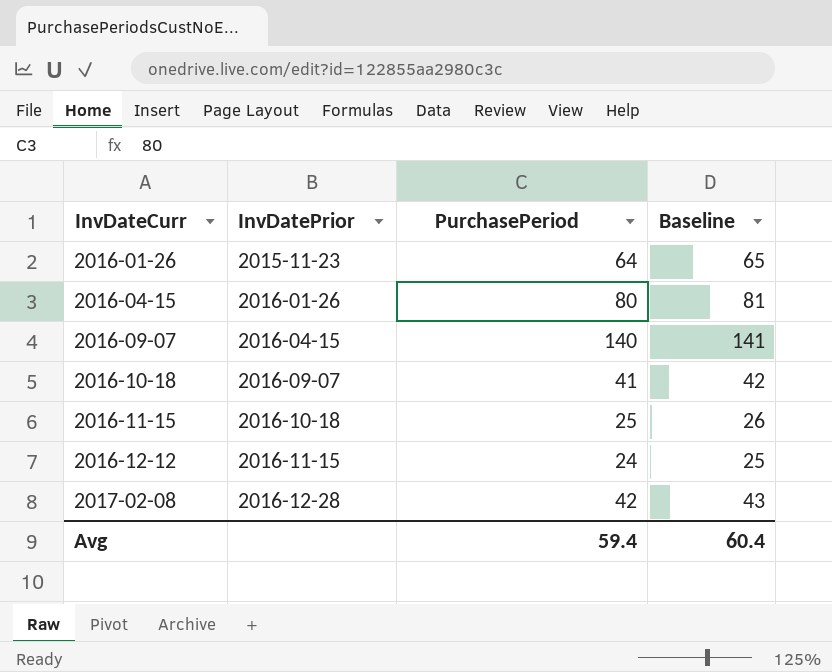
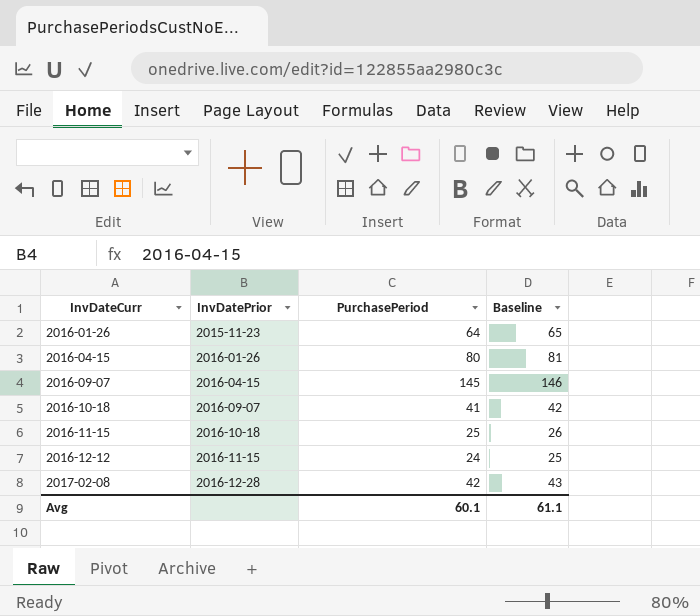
2016-09-07 | PurchasePeriod: 140 -> 145
2016-09-07 | Baseline: 141 -> 146
Avg | PurchasePeriod: 59.4 -> 60.1
Avg | Baseline: 60.4 -> 61.1

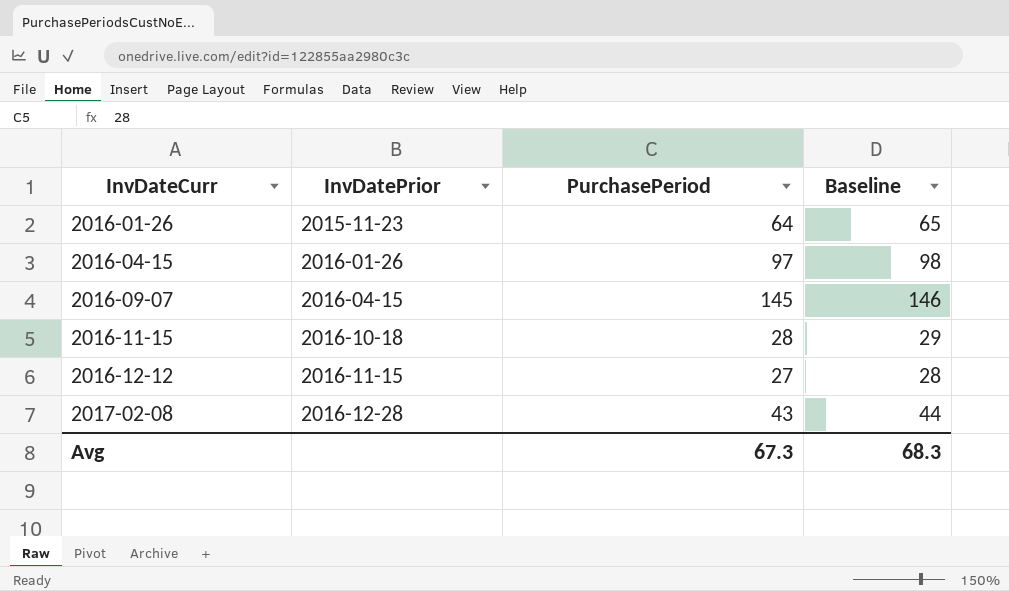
row 2016-10-18: 2016-09-07 | 41 | 42 -> none
2016-04-15 | PurchasePeriod: 80 -> 97
2016-04-15 | Baseline: 81 -> 98
2016-11-15 | PurchasePeriod: 25 -> 28
2016-11-15 | Baseline: 26 -> 29
2016-12-12 | PurchasePeriod: 24 -> 27
2016-12-12 | Baseline: 25 -> 28
2017-02-08 | PurchasePeriod: 42 -> 43
2017-02-08 | Baseline: 43 -> 44
Avg | PurchasePeriod: 60.1 -> 67.3
Avg | Baseline: 61.1 -> 68.3

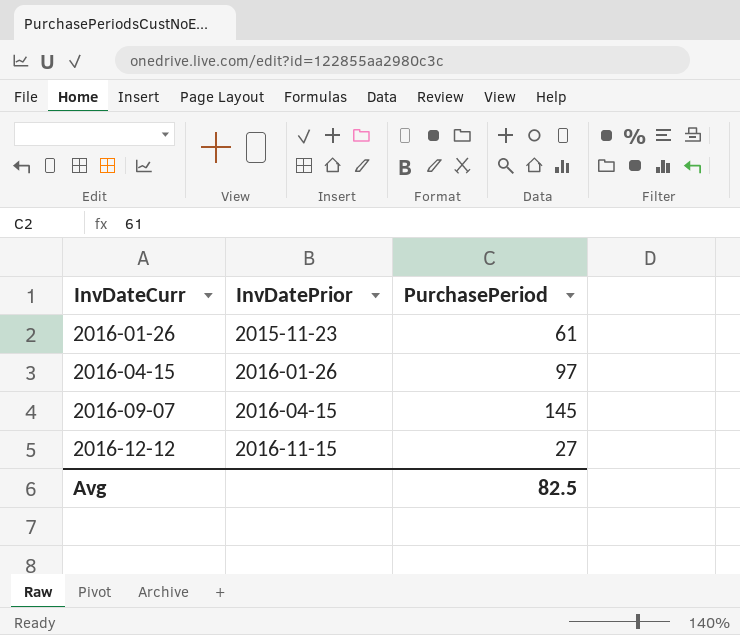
column Baseline | formula: [PurchasePeriod] + 1 -> none
row 2016-11-15: 2016-10-18 | 28 | 29 -> none
row 2017-02-08: 2016-12-28 | 43 | 44 -> none
2016-01-26 | PurchasePeriod: 64 -> 61
Avg | PurchasePeriod: 67.3 -> 82.5

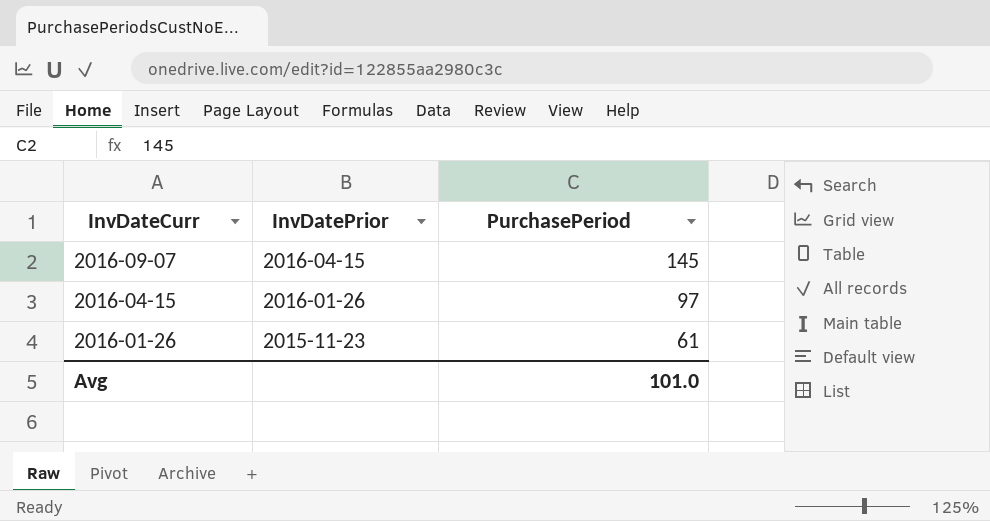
row order: InvDateCurr ascending -> InvDateCurr descending
row 2016-12-12: 2016-11-15 | 27 -> none
Avg | PurchasePeriod: 82.5 -> 101.0

